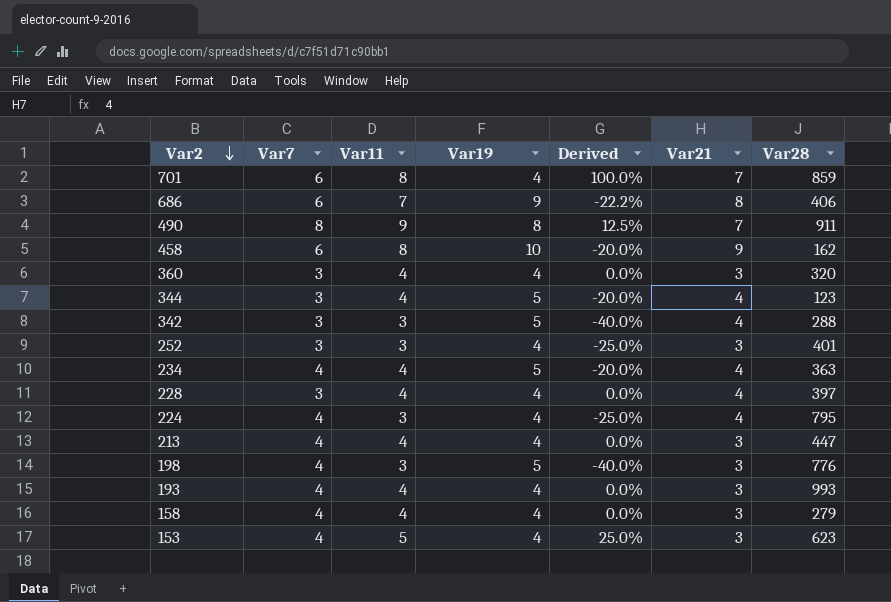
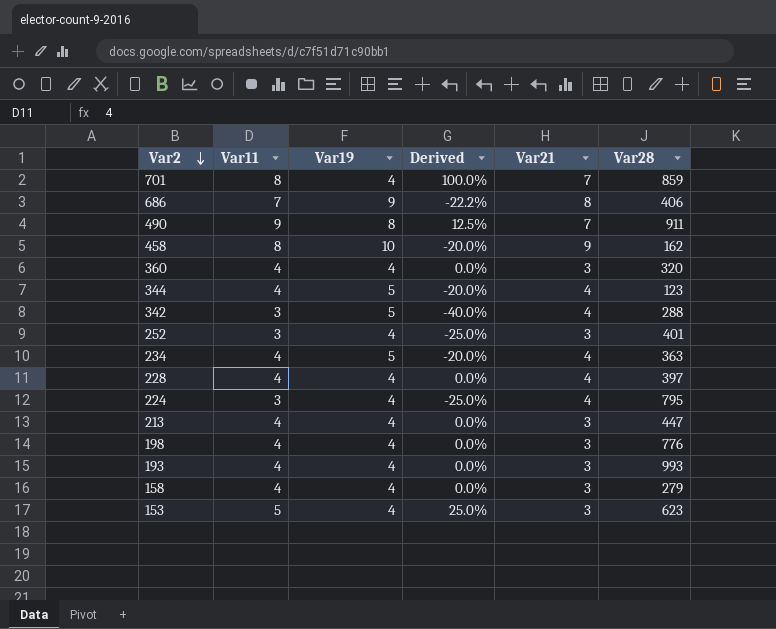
column Var7 | position: 2 -> none
198 | Var11: 3 -> 4
198 | Var19: 5 -> 4
198 | Derived: -40.0% -> 0.0%

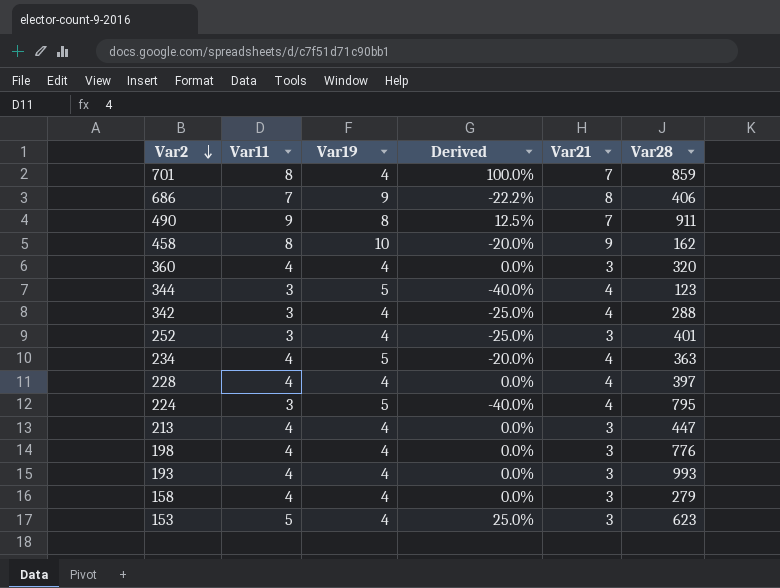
344 | Var11: 4 -> 3
344 | Derived: -20.0% -> -40.0%
342 | Var19: 5 -> 4
342 | Derived: -40.0% -> -25.0%
224 | Var19: 4 -> 5
224 | Derived: -25.0% -> -40.0%

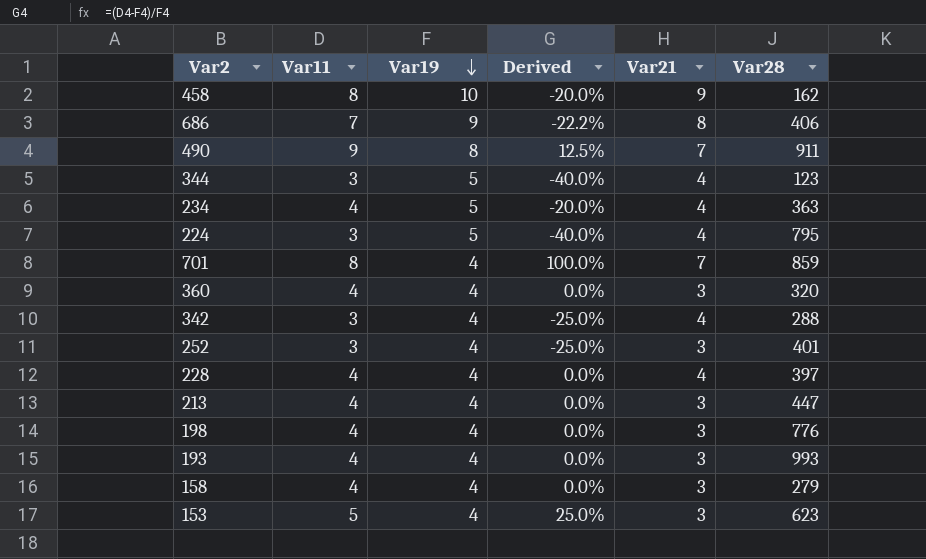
row order: Var2 descending -> Var19 descending

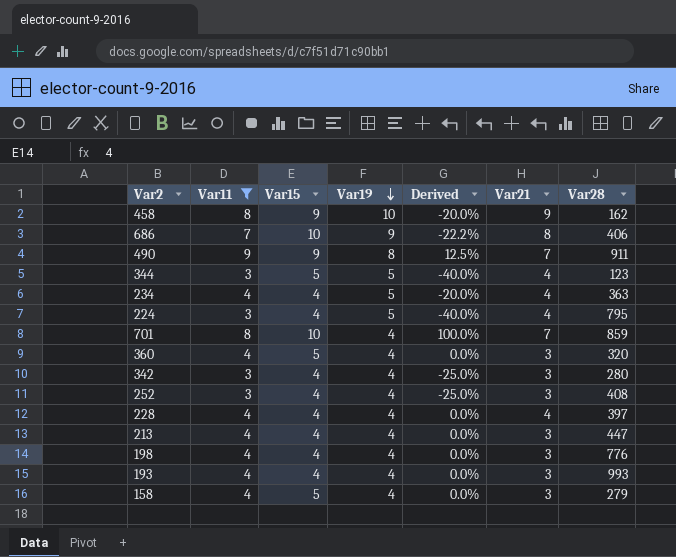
filter: none -> Var11 != 5
column Var15 | position: none -> 3
342 | Var21: 4 -> 3
342 | Var28: 288 -> 280
252 | Var28: 401 -> 408

